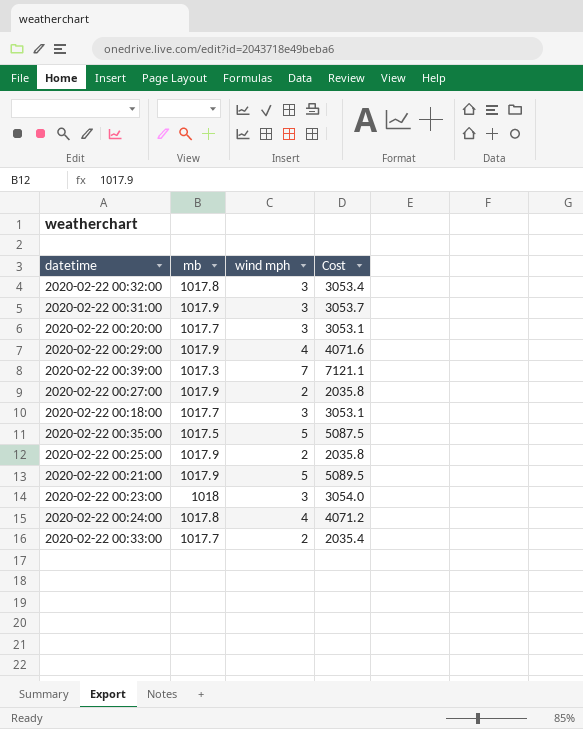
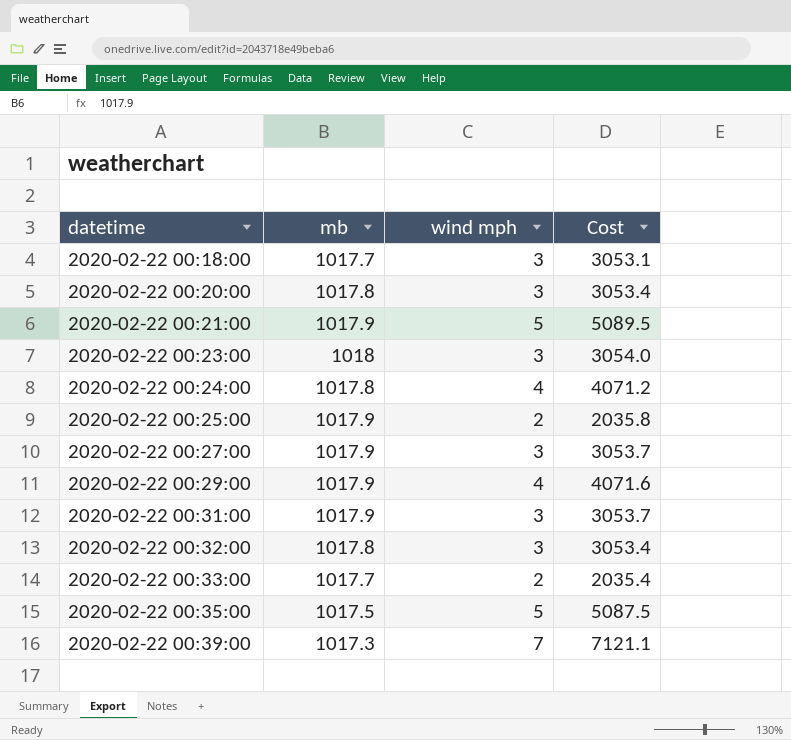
row order: none -> datetime ascending
2020-02-22 00:20:00 | mb: 1017.7 -> 1017.8
2020-02-22 00:20:00 | Cost: 3053.1 -> 3053.4
2020-02-22 00:27:00 | wind mph: 2 -> 3
2020-02-22 00:27:00 | Cost: 2035.8 -> 3053.7

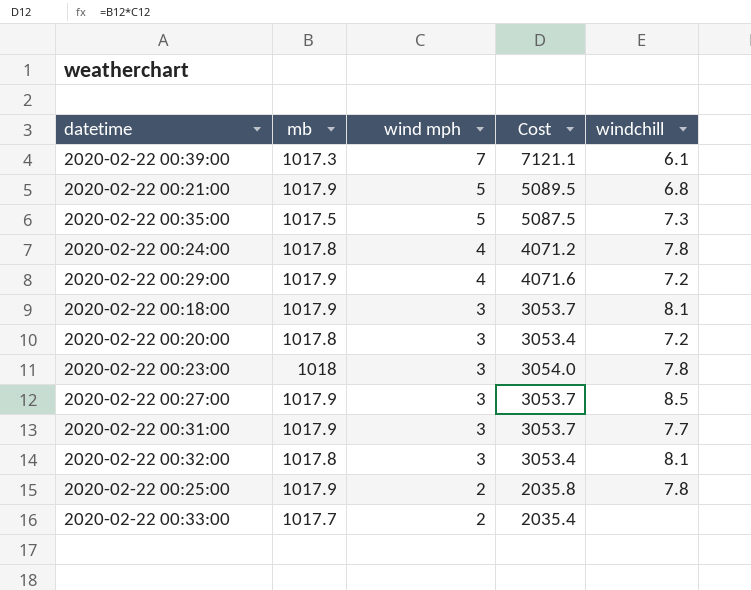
row order: datetime ascending -> wind mph descending
column windchill | position: none -> 5
2020-02-22 00:18:00 | mb: 1017.7 -> 1017.9
2020-02-22 00:18:00 | Cost: 3053.1 -> 3053.7

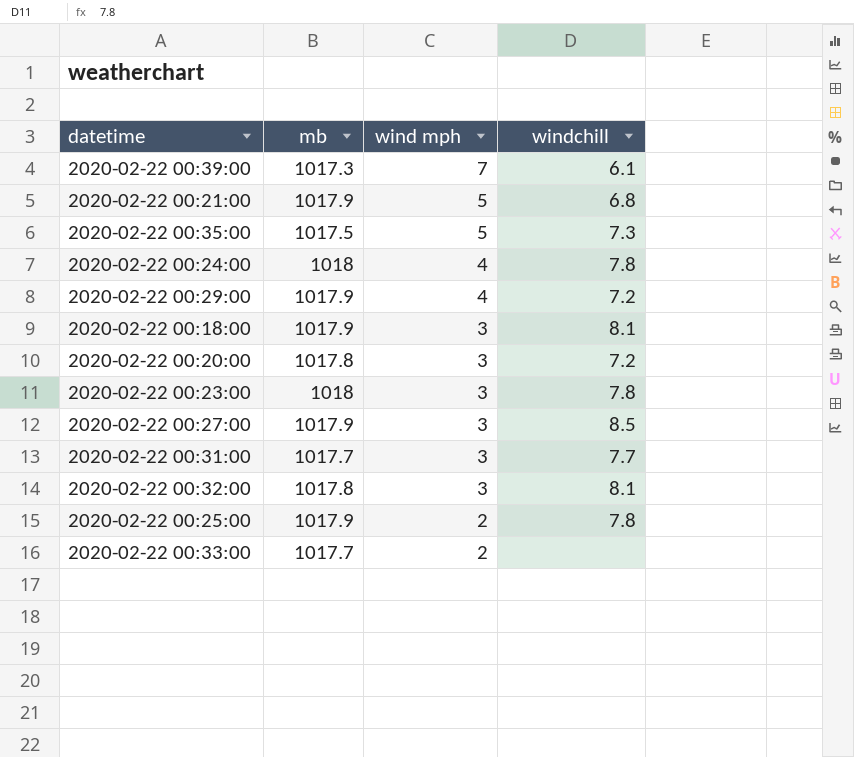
column Cost | formula: [mb] * [wind mph] -> none
2020-02-22 00:24:00 | mb: 1017.8 -> 1018
2020-02-22 00:31:00 | mb: 1017.9 -> 1017.7

